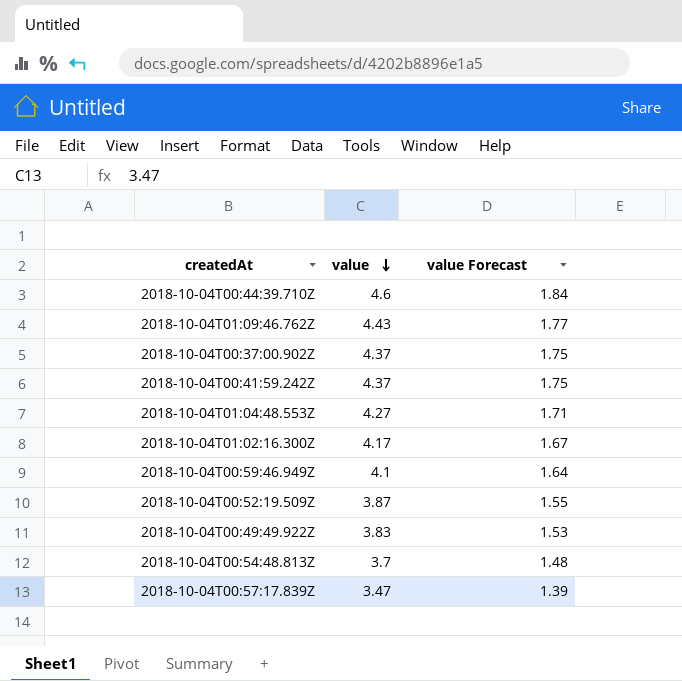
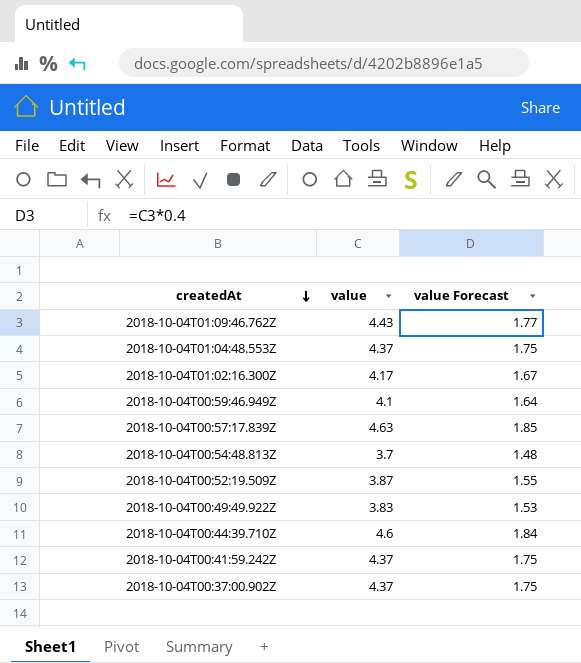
row order: value descending -> createdAt descending
2018-10-04T01:04:48.553Z | value: 4.27 -> 4.37
2018-10-04T01:04:48.553Z | value Forecast: 1.71 -> 1.75
2018-10-04T00:57:17.839Z | value: 3.47 -> 4.63
2018-10-04T00:57:17.839Z | value Forecast: 1.39 -> 1.85

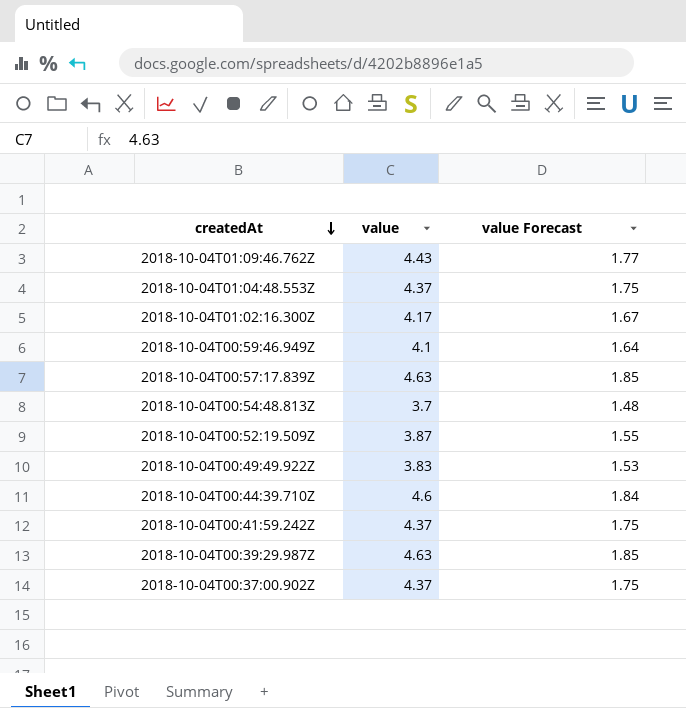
row 2018-10-04T00:39:29.987Z: none -> 4.63 | 1.85

